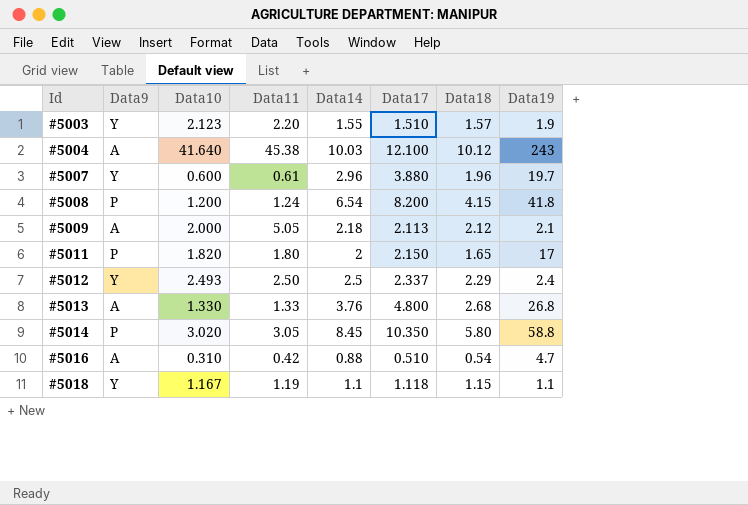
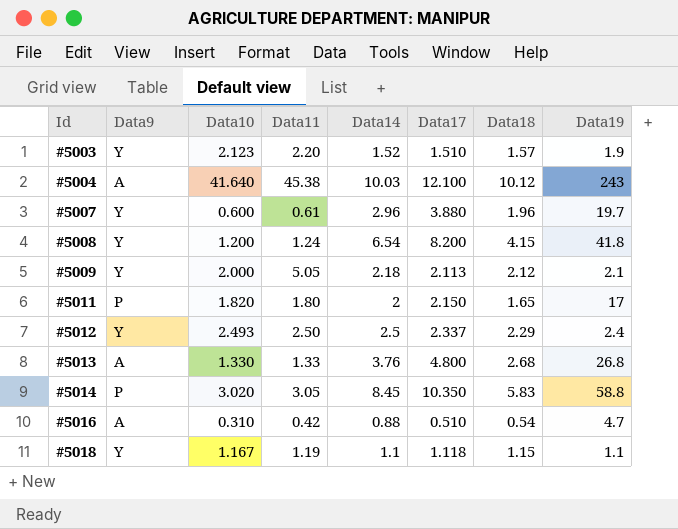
#5003 | Data14: 1.55 -> 1.52
#5008 | Data9: P -> Y
#5009 | Data9: A -> Y
#5014 | Data18: 5.80 -> 5.83

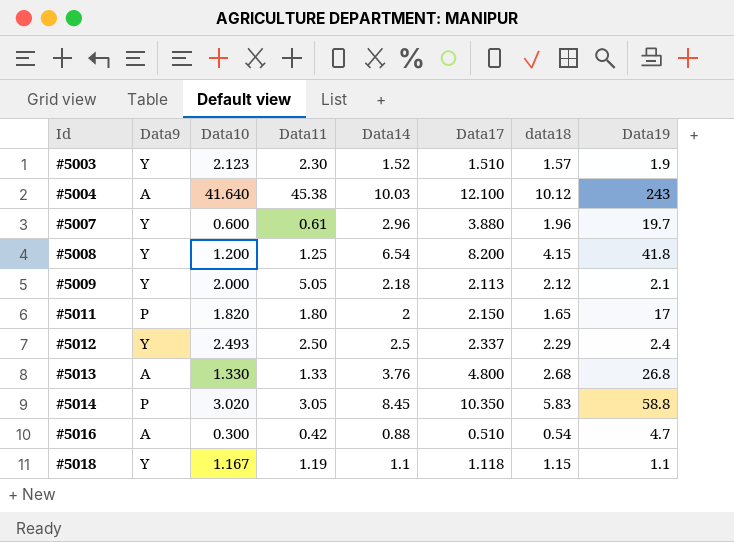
column name: Data18 -> data18
#5003 | Data11: 2.20 -> 2.30
#5008 | Data11: 1.24 -> 1.25
#5016 | Data10: 0.310 -> 0.300

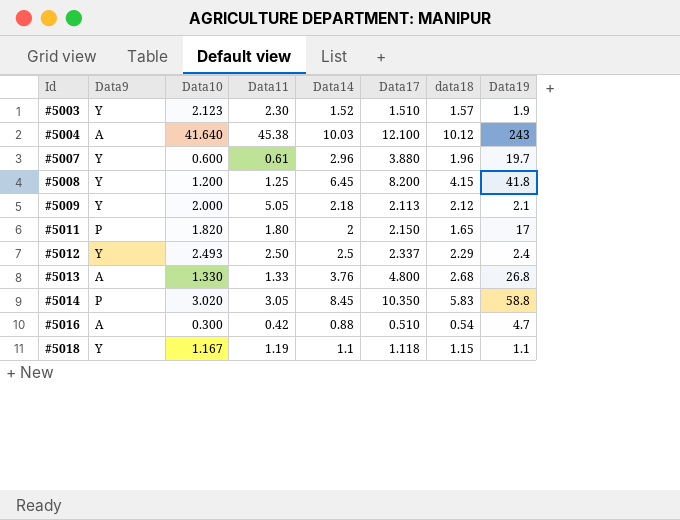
#5008 | Data14: 6.54 -> 6.45

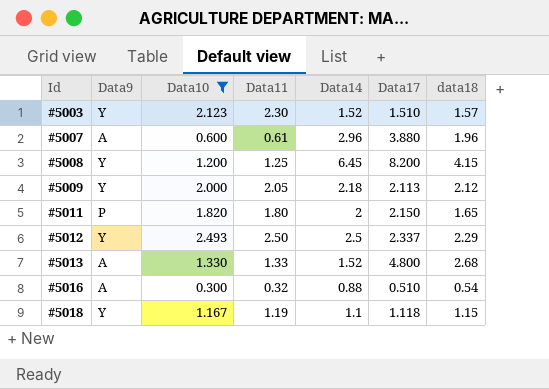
filter: none -> Data10 <= 2.493
column Data19 | position: 8 -> none
#5007 | Data9: Y -> A
#5009 | Data11: 5.05 -> 2.05
#5013 | Data14: 3.76 -> 1.52
#5016 | Data11: 0.42 -> 0.32

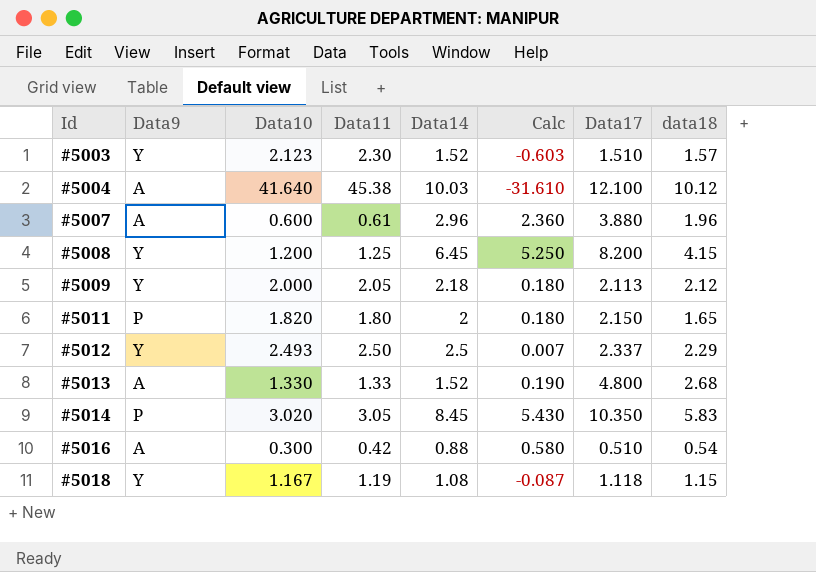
filter: Data10 <= 2.493 -> none
column Calc | formula: none -> [Data14] - [Data10]
#5016 | Data11: 0.32 -> 0.42
#5018 | Data14: 1.1 -> 1.08

